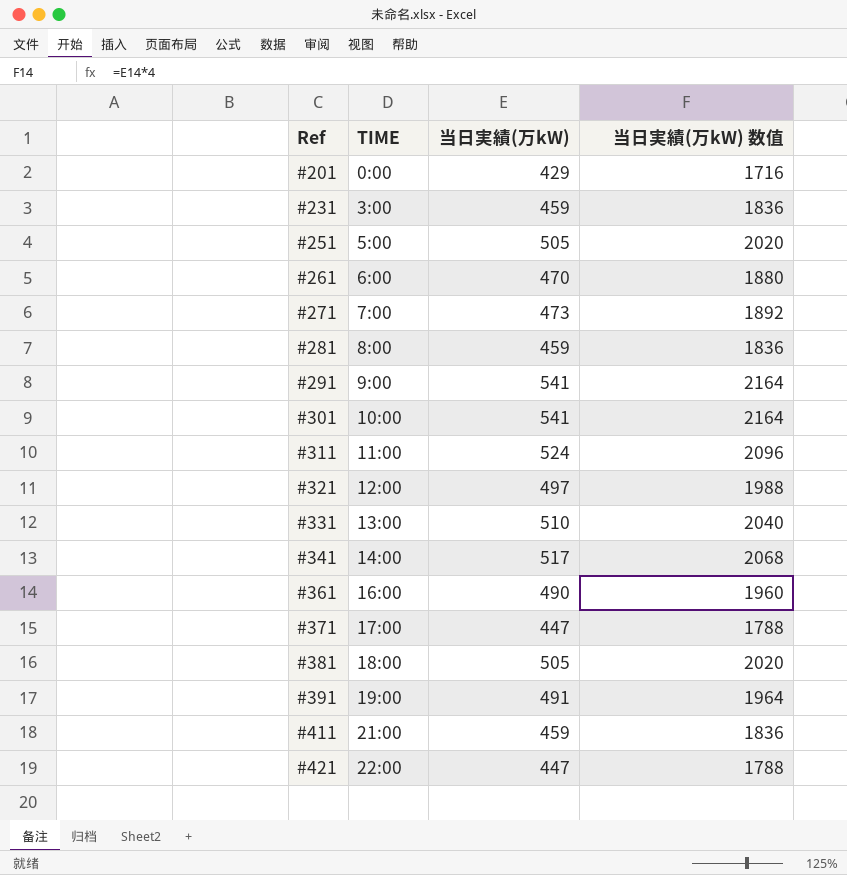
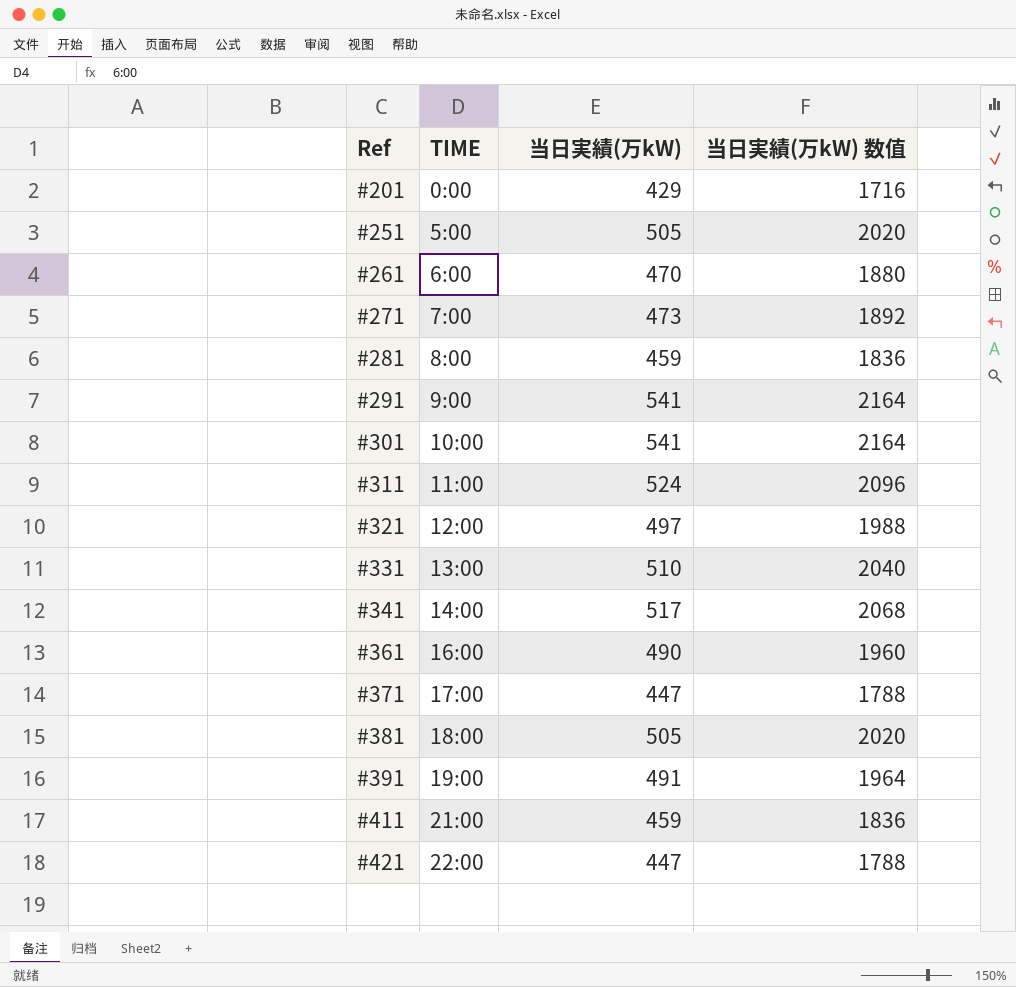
row #231: 3:00 | 459 | 1836 -> none

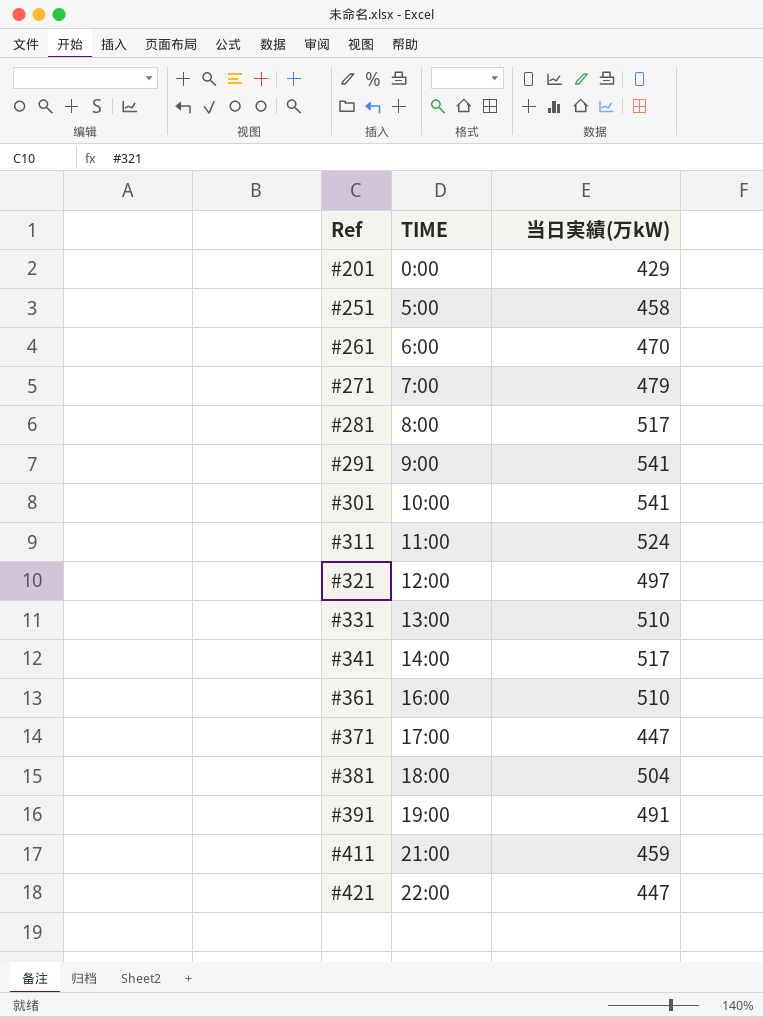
column 当日実績(万kW) 数值 | formula: [当日実績(万kW)] * 4 -> none
#251 | 当日実績(万kW): 505 -> 458
#271 | 当日実績(万kW): 473 -> 479
#281 | 当日実績(万kW): 459 -> 517
#361 | 当日実績(万kW): 490 -> 510
#381 | 当日実績(万kW): 505 -> 504

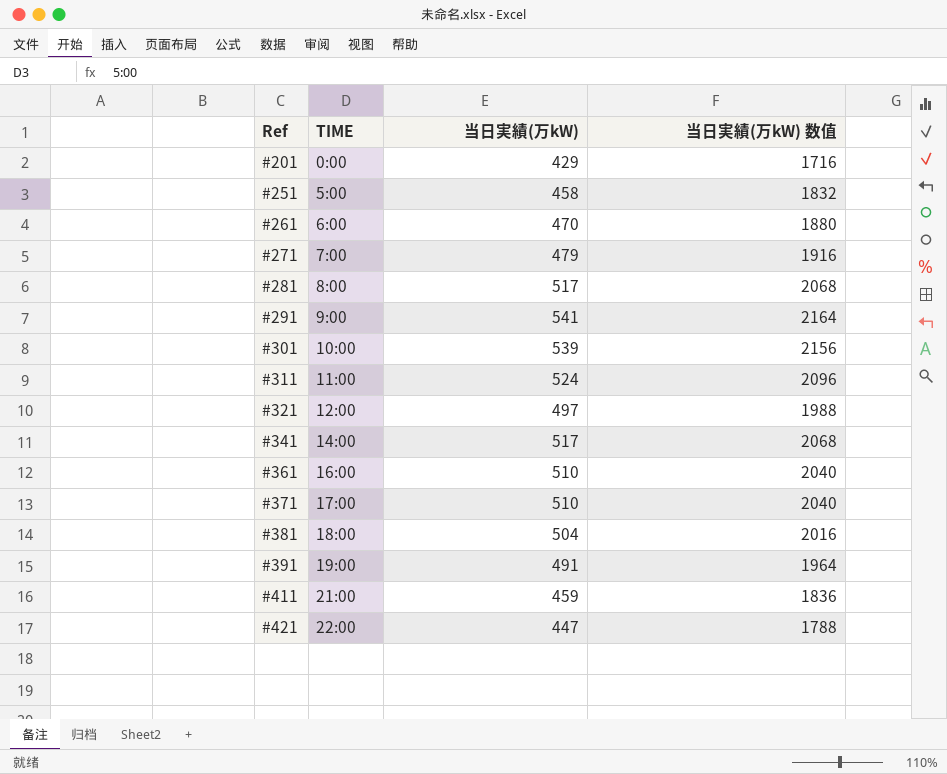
column 当日実績(万kW) 数值 | formula: none -> [当日実績(万kW)] * 4
row #331: 13:00 | 510 -> none
#301 | 当日実績(万kW): 541 -> 539
#371 | 当日実績(万kW): 447 -> 510

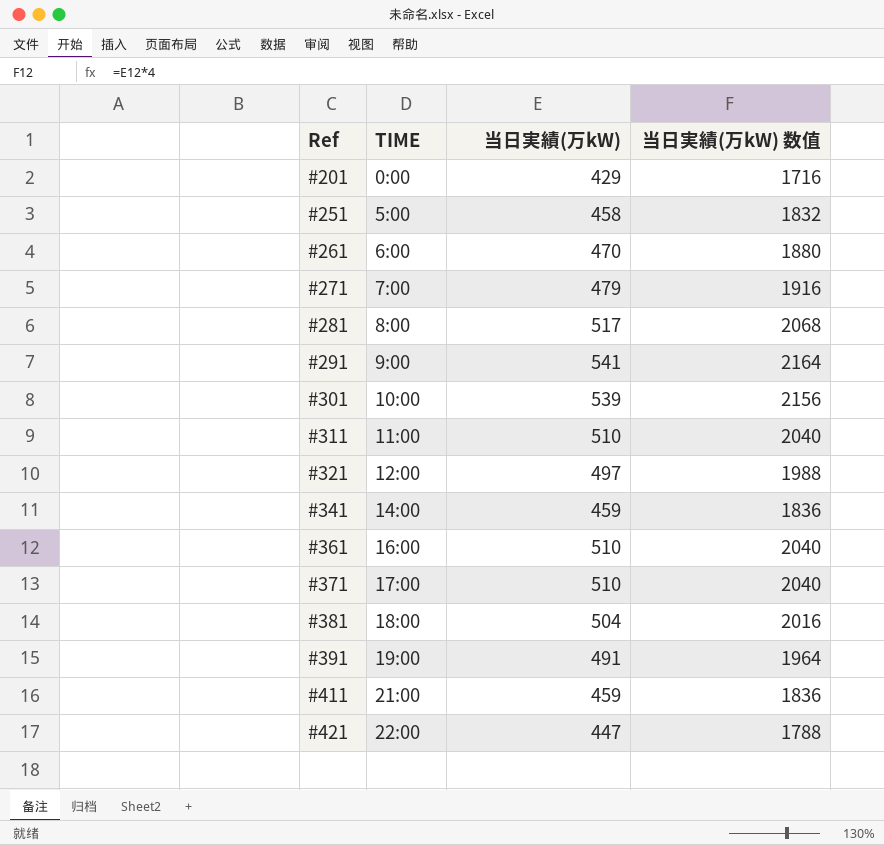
#311 | 当日実績(万kW): 524 -> 510
#311 | 当日実績(万kW) 数值: 2096 -> 2040
#341 | 当日実績(万kW): 517 -> 459
#341 | 当日実績(万kW) 数值: 2068 -> 1836

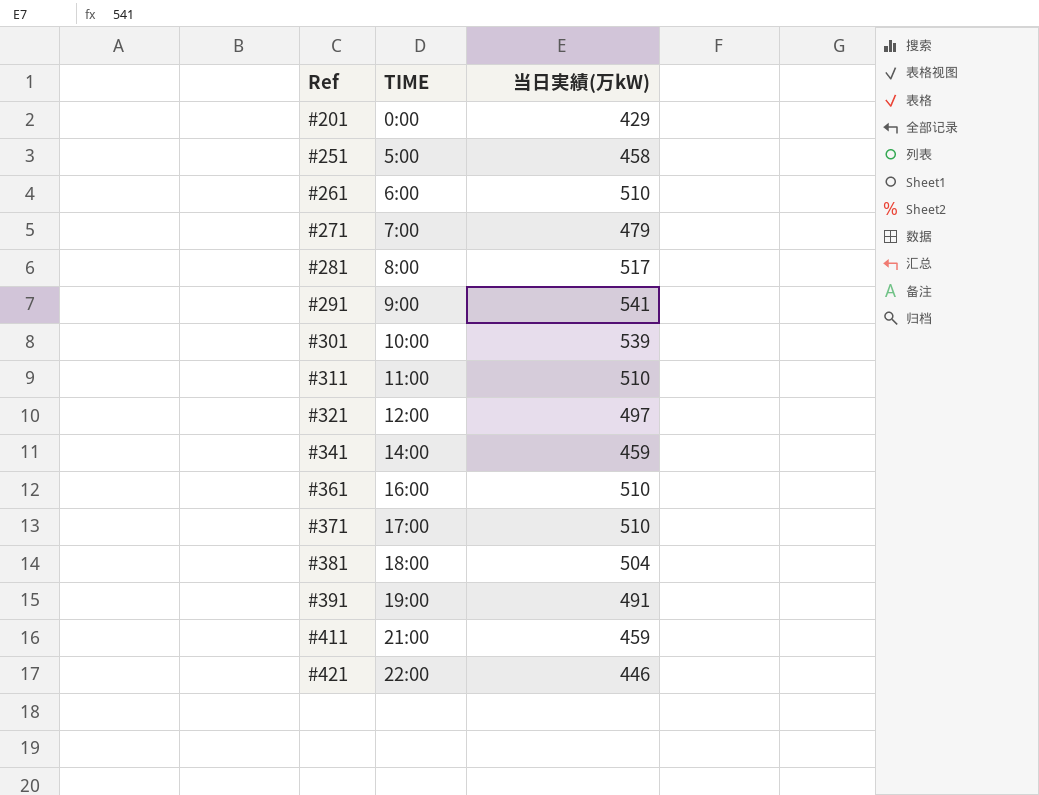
column 当日実績(万kW) 数值 | formula: [当日実績(万kW)] * 4 -> none
#261 | 当日実績(万kW): 470 -> 510
#421 | 当日実績(万kW): 447 -> 446

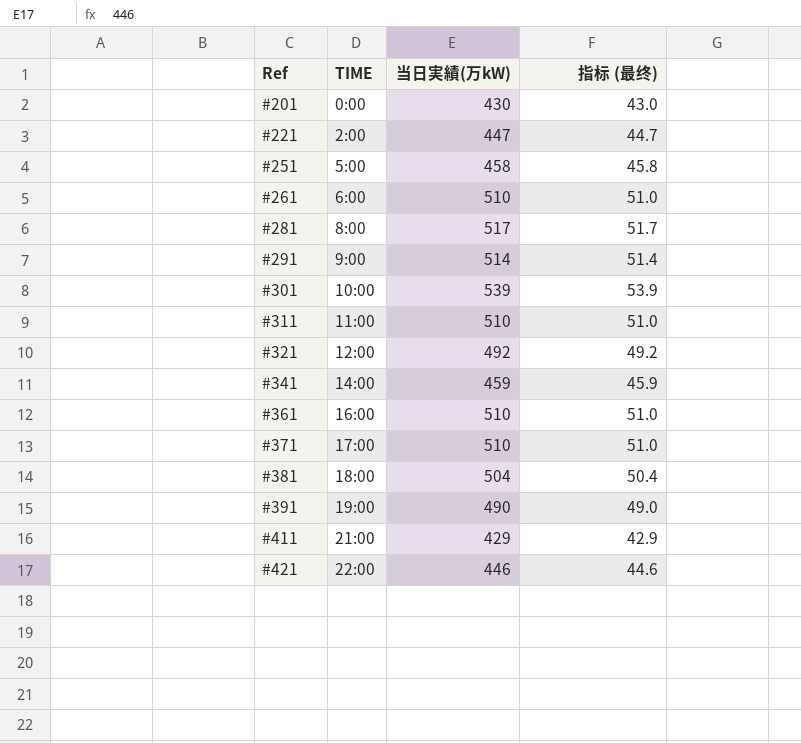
column 指标 (最终) | formula: none -> [当日実績(万kW)] * 0.1
row #271: 7:00 | 479 -> none
#201 | 当日実績(万kW): 429 -> 430
row #221: none -> 2:00 | 447 | 44.7
#291 | 当日実績(万kW): 541 -> 514
#321 | 当日実績(万kW): 497 -> 492
#391 | 当日実績(万kW): 491 -> 490
#411 | 当日実績(万kW): 459 -> 429

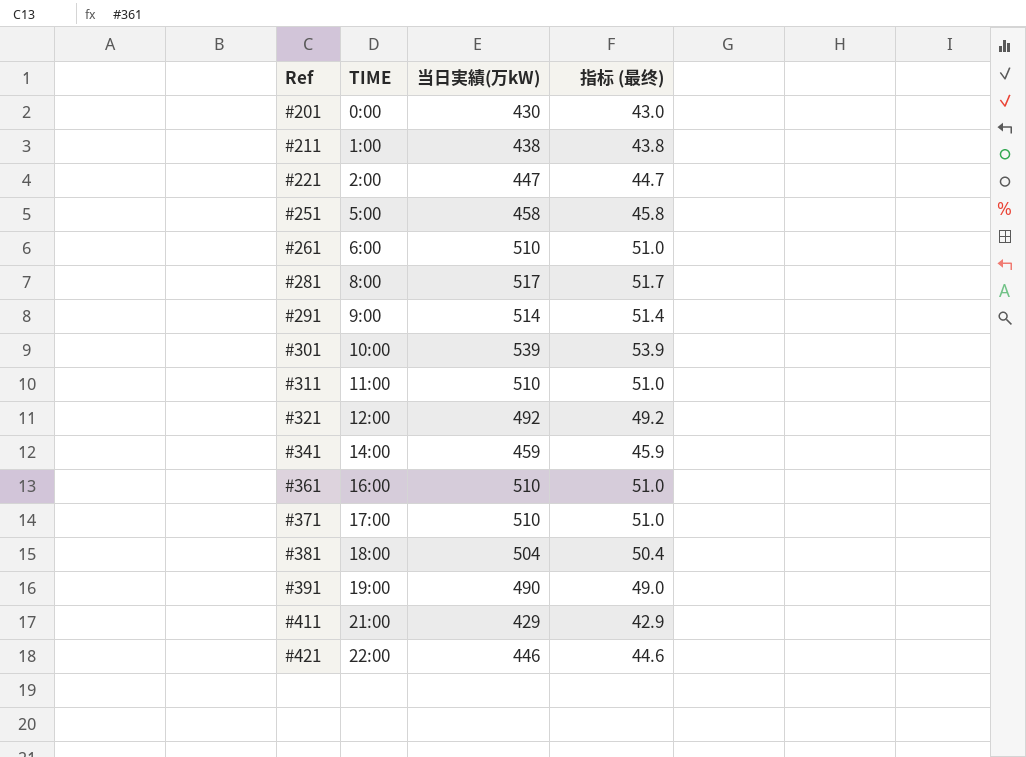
row #211: none -> 1:00 | 438 | 43.8

